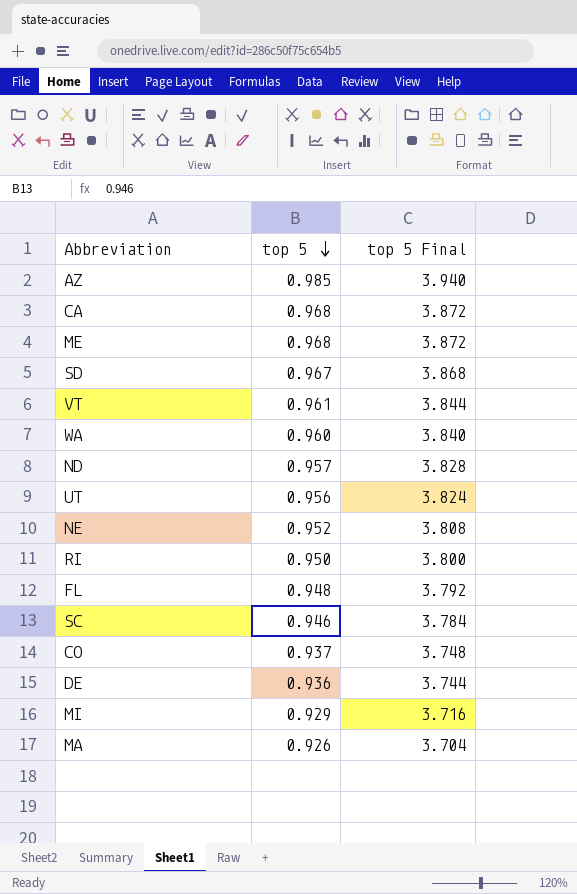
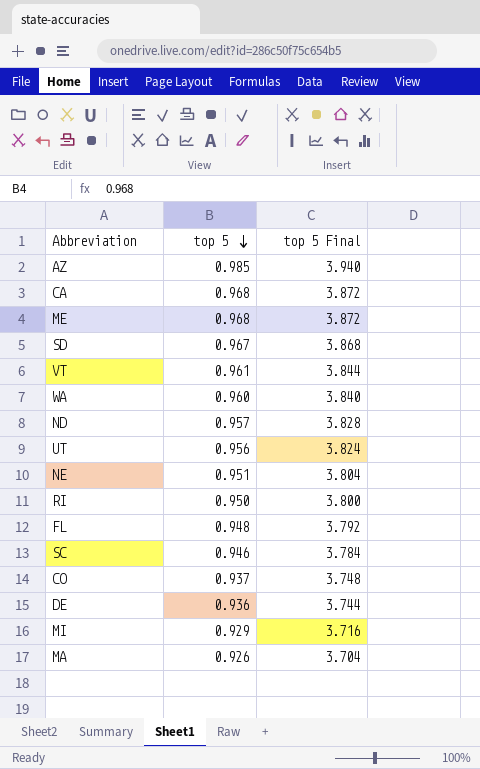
NE | top 5: 0.952 -> 0.951
NE | top 5 Final: 3.808 -> 3.804

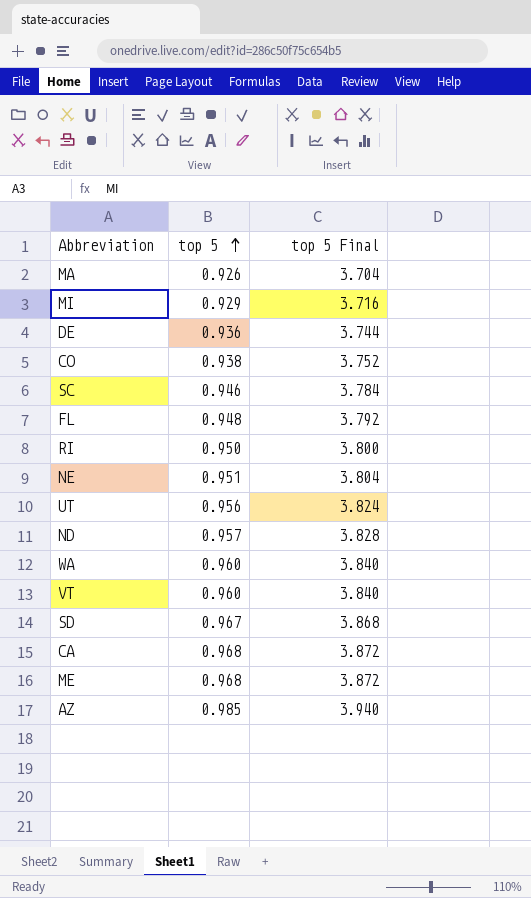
row order: top 5 descending -> top 5 ascending
CO | top 5: 0.937 -> 0.938
CO | top 5 Final: 3.748 -> 3.752
VT | top 5: 0.961 -> 0.960
VT | top 5 Final: 3.844 -> 3.840

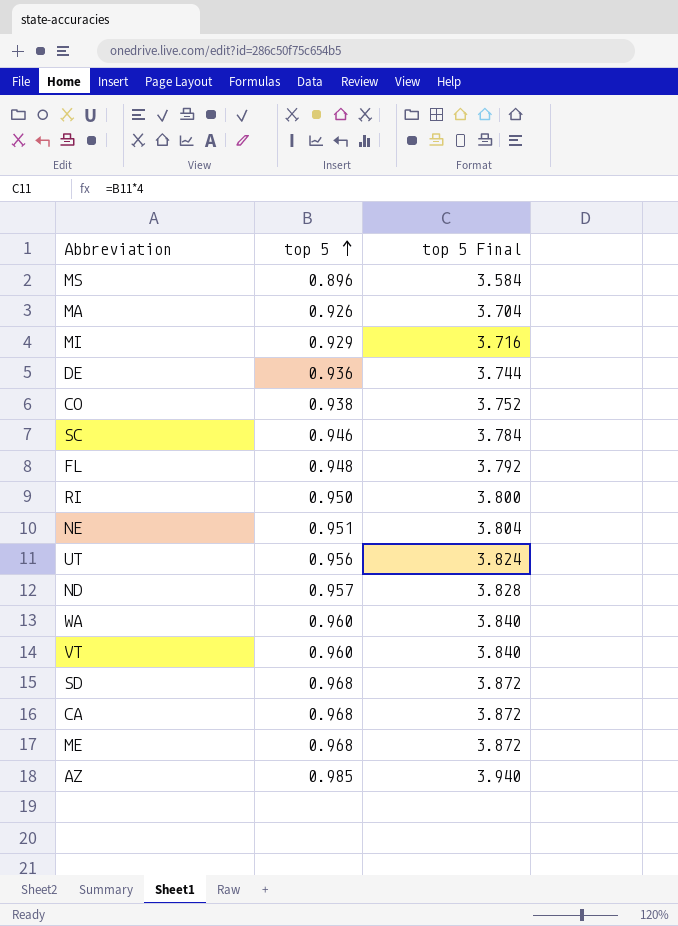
row MS: none -> 0.896 | 3.584
SD | top 5: 0.967 -> 0.968
SD | top 5 Final: 3.868 -> 3.872

